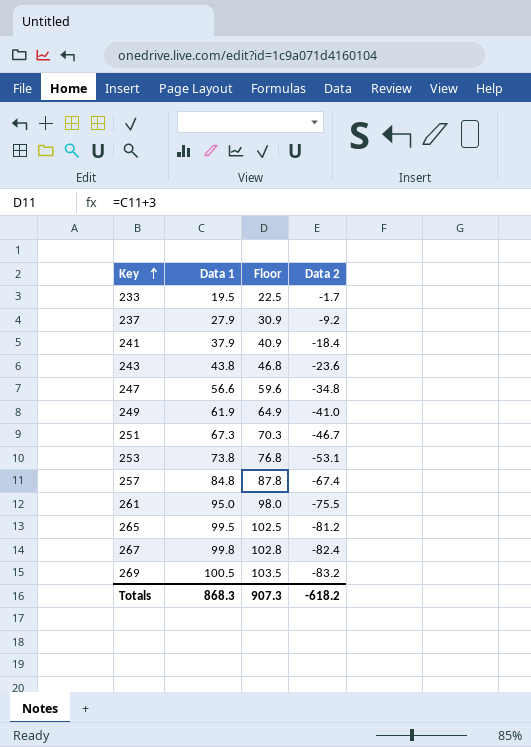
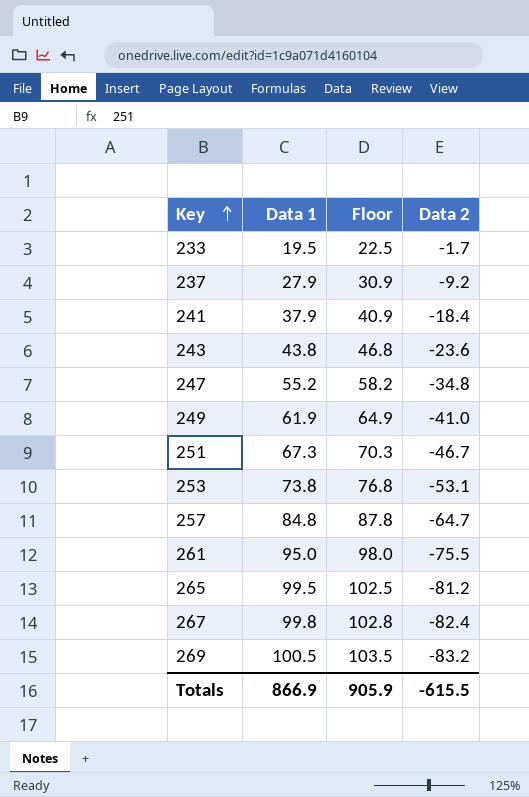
247 | Data 1: 56.6 -> 55.2
247 | Floor: 59.6 -> 58.2
257 | Data 2: -67.4 -> -64.7
Totals | Data 1: 868.3 -> 866.9
Totals | Floor: 907.3 -> 905.9
Totals | Data 2: -618.2 -> -615.5

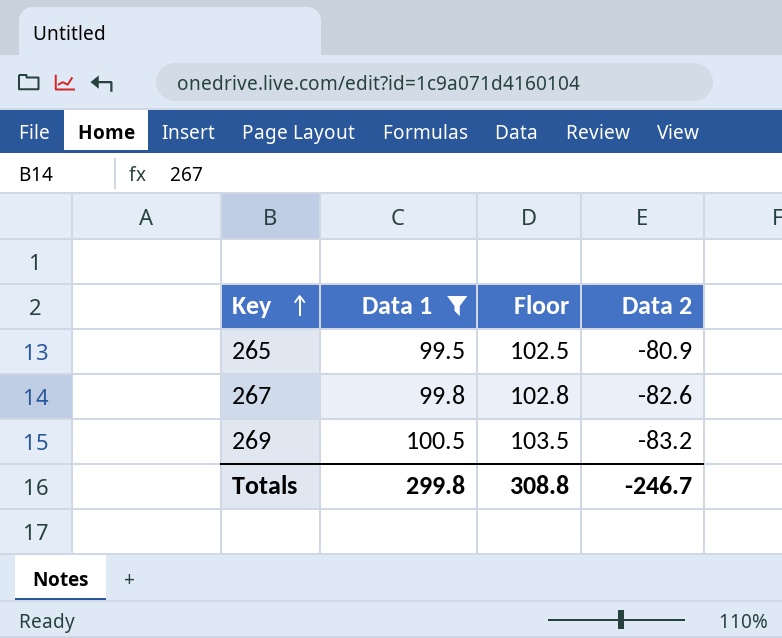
filter: none -> Data 1 >= 99.5
265 | Data 2: -81.2 -> -80.9
267 | Data 2: -82.4 -> -82.6
Totals | Data 1: 866.9 -> 299.8
Totals | Floor: 905.9 -> 308.8
Totals | Data 2: -615.5 -> -246.7

